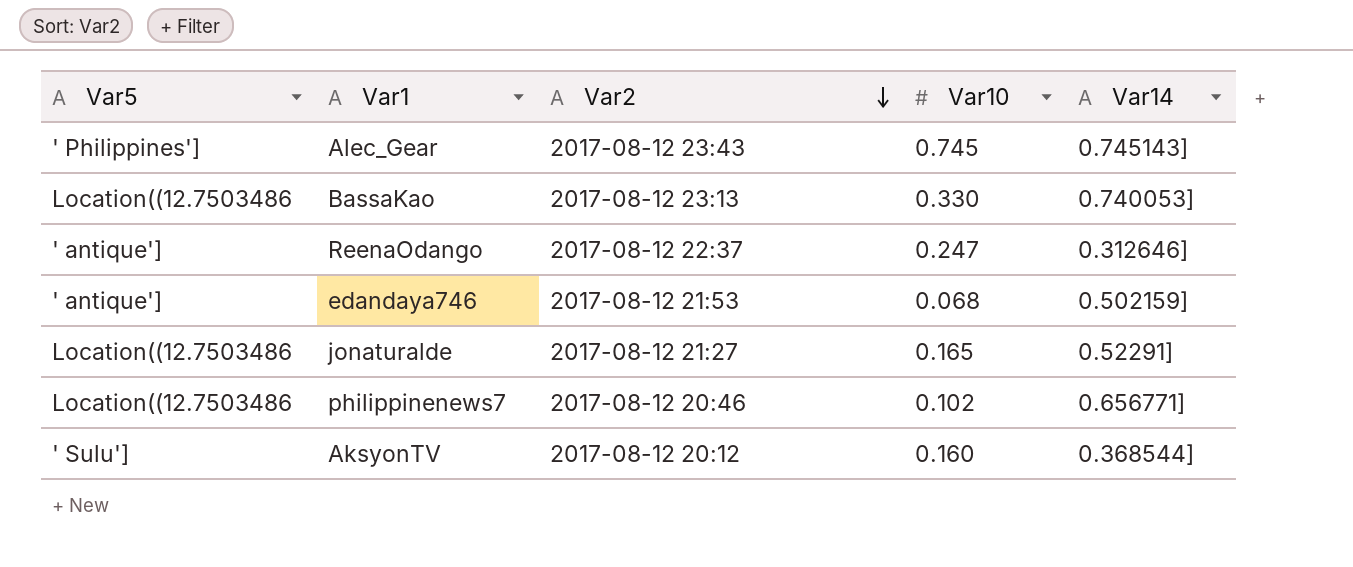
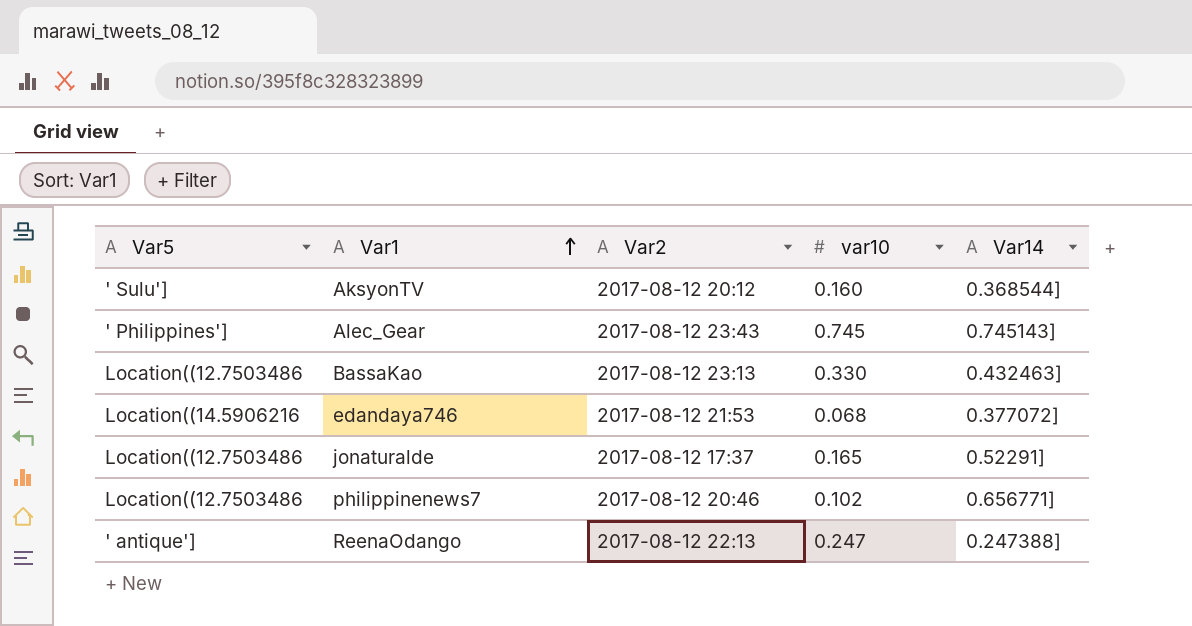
row order: Var2 descending -> Var1 ascending
column name: Var10 -> var10
BassaKao | Var14: 0.740053] -> 0.432463]
edandaya746 | Var5: ' antique'] -> Location((14.5906216
edandaya746 | Var14: 0.502159] -> 0.377072]
jonaturalde | Var2: 2017-08-12 21:27 -> 2017-08-12 17:37
ReenaOdango | Var2: 2017-08-12 22:37 -> 2017-08-12 22:13
ReenaOdango | Var14: 0.312646] -> 0.247388]

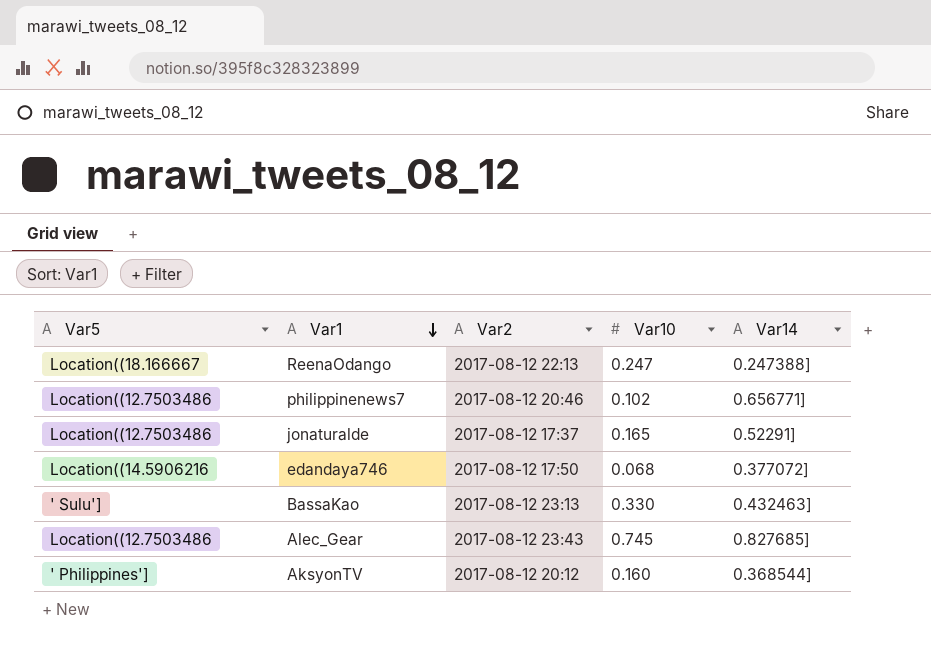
row order: Var1 ascending -> Var1 descending
column name: var10 -> Var10
ReenaOdango | Var5: ' antique'] -> Location((18.166667
edandaya746 | Var2: 2017-08-12 21:53 -> 2017-08-12 17:50
BassaKao | Var5: Location((12.7503486 -> ' Sulu']
Alec_Gear | Var5: ' Philippines'] -> Location((12.7503486
Alec_Gear | Var14: 0.745143] -> 0.827685]
AksyonTV | Var5: ' Sulu'] -> ' Philippines']

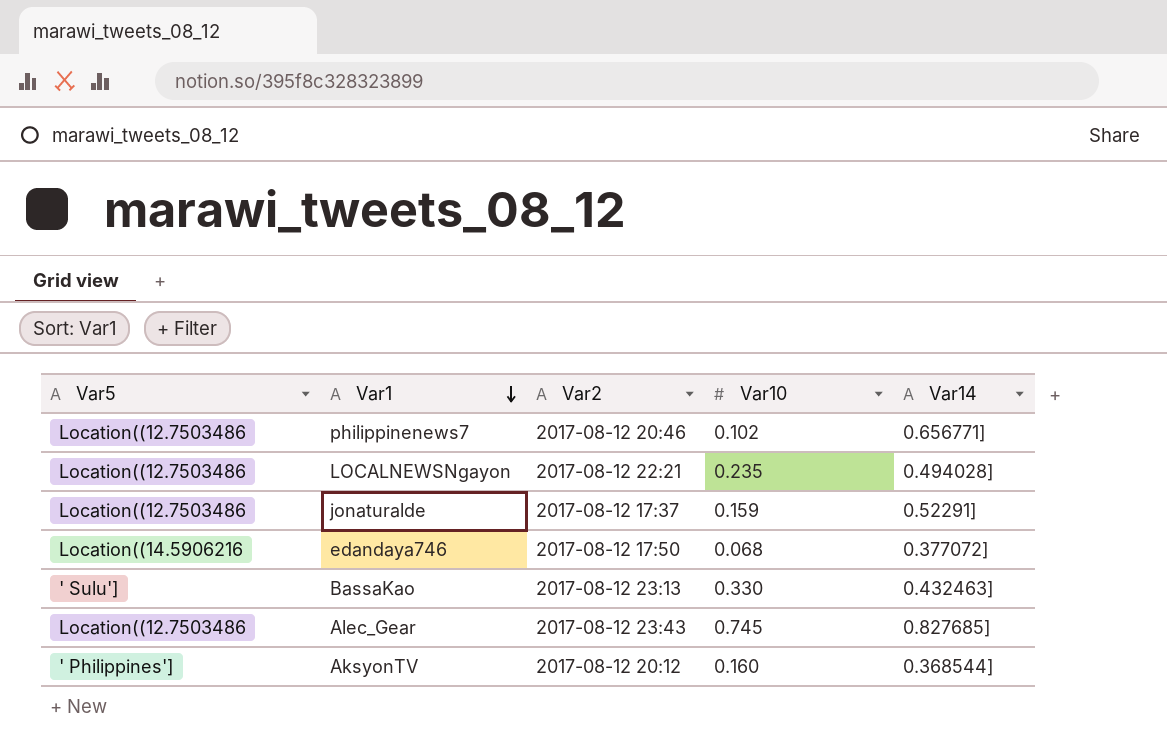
row ReenaOdango: Location((18.166667 | 2017-08-12 22:13 | 0.247 | 0.247388] -> none
row LOCALNEWSNgayon: none -> Location((12.7503486 | 2017-08-12 22:21 | 0.235 | 0.494028]
jonaturalde | Var10: 0.165 -> 0.159

